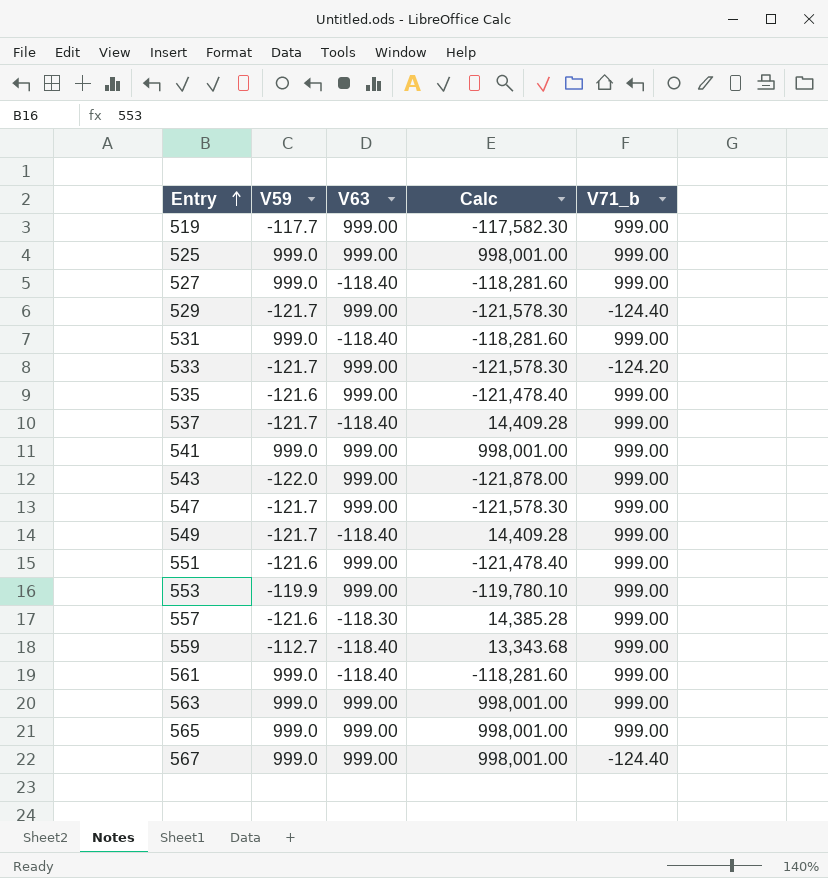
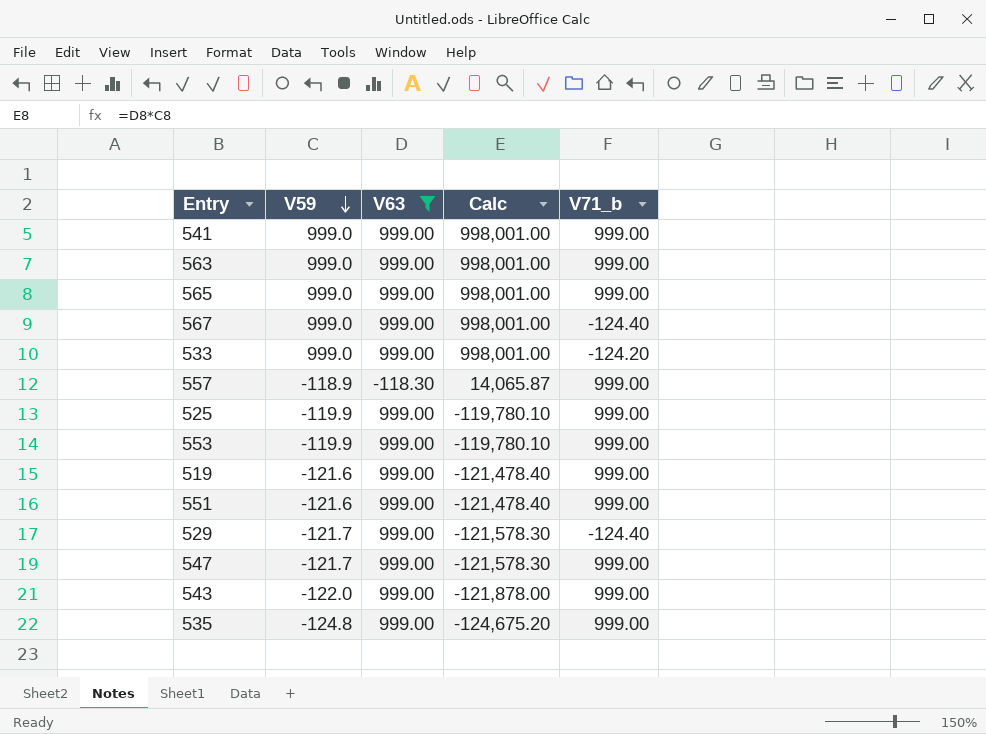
filter: none -> V63 != -118.40
row order: Entry ascending -> V59 descending
533 | V59: -121.7 -> 999.0
533 | Calc: -121,578.30 -> 998,001.00
557 | V59: -121.6 -> -118.9
557 | Calc: 14,385.28 -> 14,065.87
525 | V59: 999.0 -> -119.9
525 | Calc: 998,001.00 -> -119,780.10
519 | V59: -117.7 -> -121.6
519 | Calc: -117,582.30 -> -121,478.40
535 | V59: -121.6 -> -124.8
535 | Calc: -121,478.40 -> -124,675.20

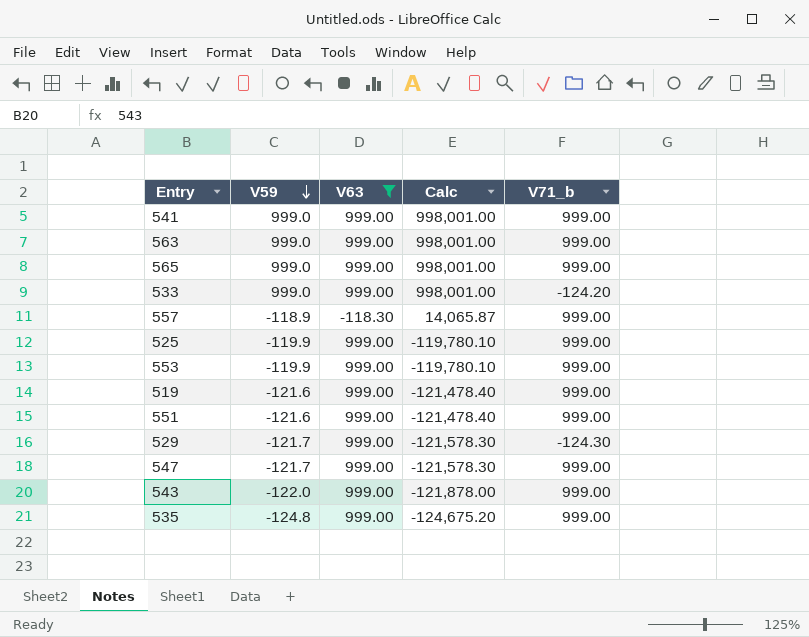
row 567: 999.0 | 999.00 | 998,001.00 | -124.40 -> none
529 | V71_b: -124.40 -> -124.30

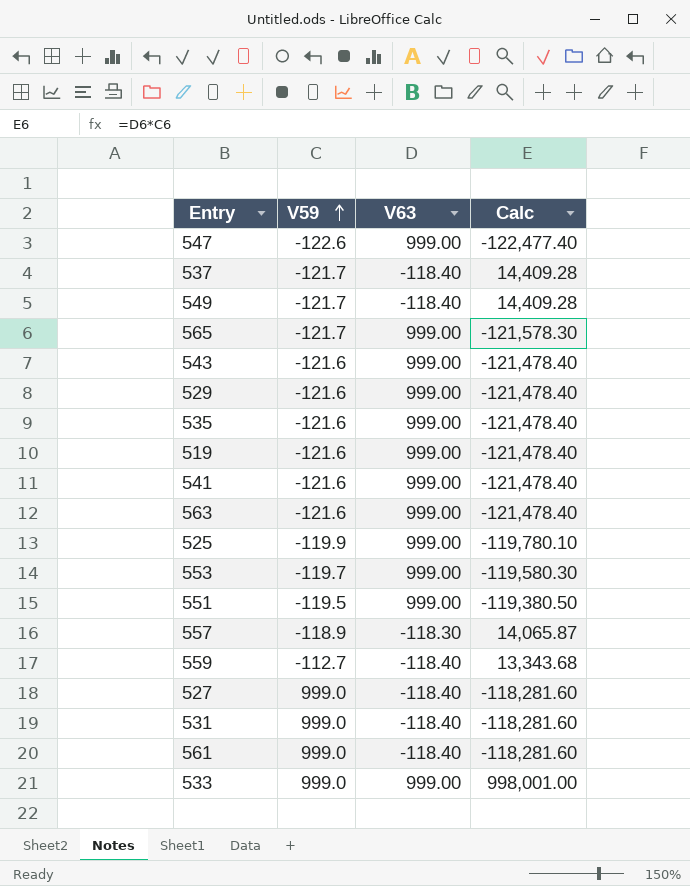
filter: V63 != -118.40 -> none
row order: V59 descending -> V59 ascending
column V71_b | position: 5 -> none
547 | V59: -121.7 -> -122.6
547 | Calc: -121,578.30 -> -122,477.40
565 | V59: 999.0 -> -121.7
565 | Calc: 998,001.00 -> -121,578.30
543 | V59: -122.0 -> -121.6
543 | Calc: -121,878.00 -> -121,478.40
529 | V59: -121.7 -> -121.6
529 | Calc: -121,578.30 -> -121,478.40
535 | V59: -124.8 -> -121.6
535 | Calc: -124,675.20 -> -121,478.40
541 | V59: 999.0 -> -121.6
541 | Calc: 998,001.00 -> -121,478.40
563 | V59: 999.0 -> -121.6
563 | Calc: 998,001.00 -> -121,478.40
553 | V59: -119.9 -> -119.7
553 | Calc: -119,780.10 -> -119,580.30
551 | V59: -121.6 -> -119.5
551 | Calc: -121,478.40 -> -119,380.50

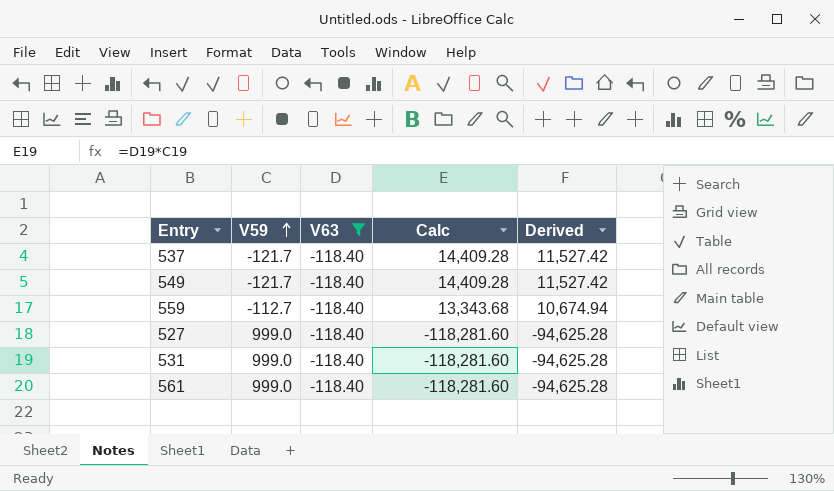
filter: none -> V63 = -118.40
column Derived | formula: none -> [Calc] * 0.8

